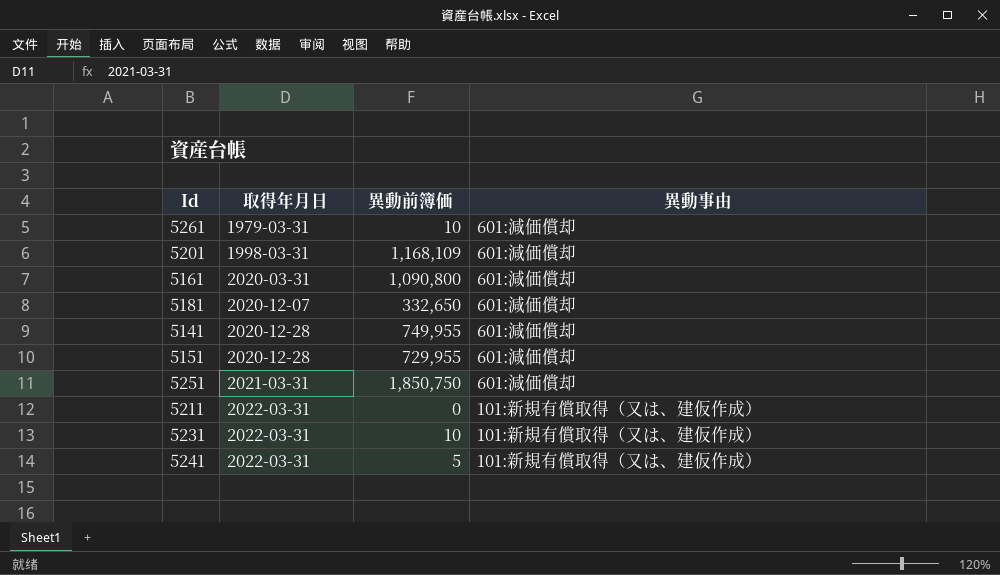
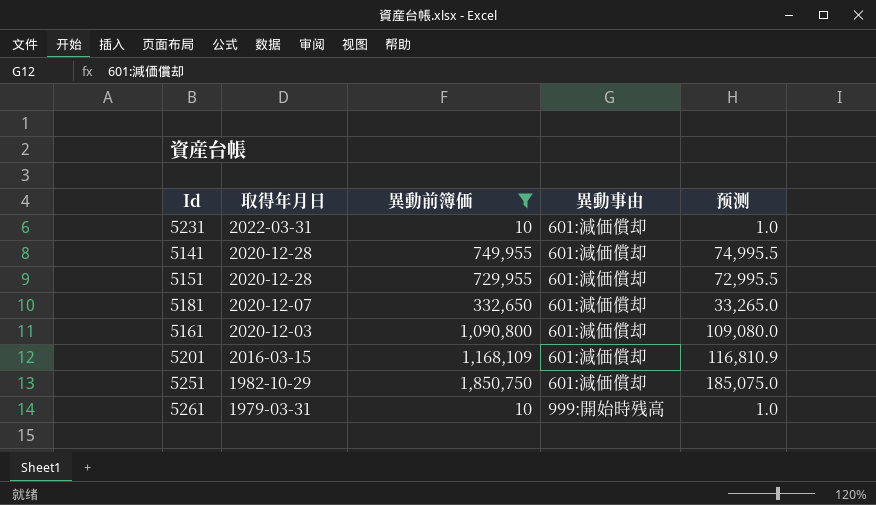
filter: none -> 異動前簿価 >= 10
row order: 取得年月日 ascending -> 取得年月日 descending
column 预测 | formula: none -> [異動前簿価] * 0.1
5231 | 異動事由: 101:新規有償取得（又は、建仮作成） -> 601:減価償却
5161 | 取得年月日: 2020-03-31 -> 2020-12-03
5201 | 取得年月日: 1998-03-31 -> 2016-03-15
5251 | 取得年月日: 2021-03-31 -> 1982-10-29
5261 | 異動事由: 601:減価償却 -> 999:開始時残高

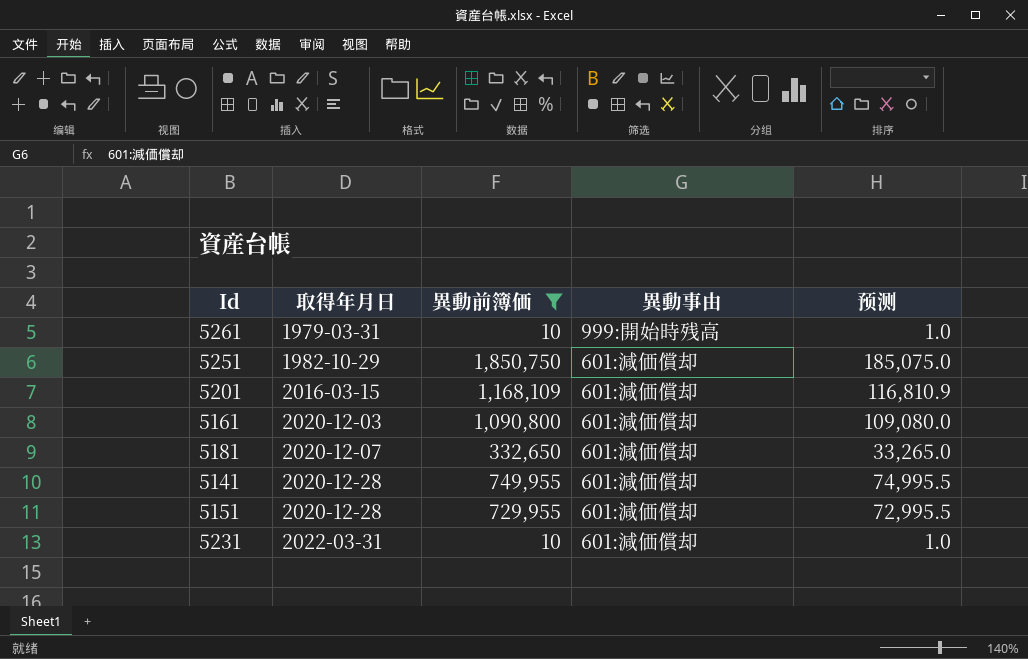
row order: 取得年月日 descending -> 取得年月日 ascending

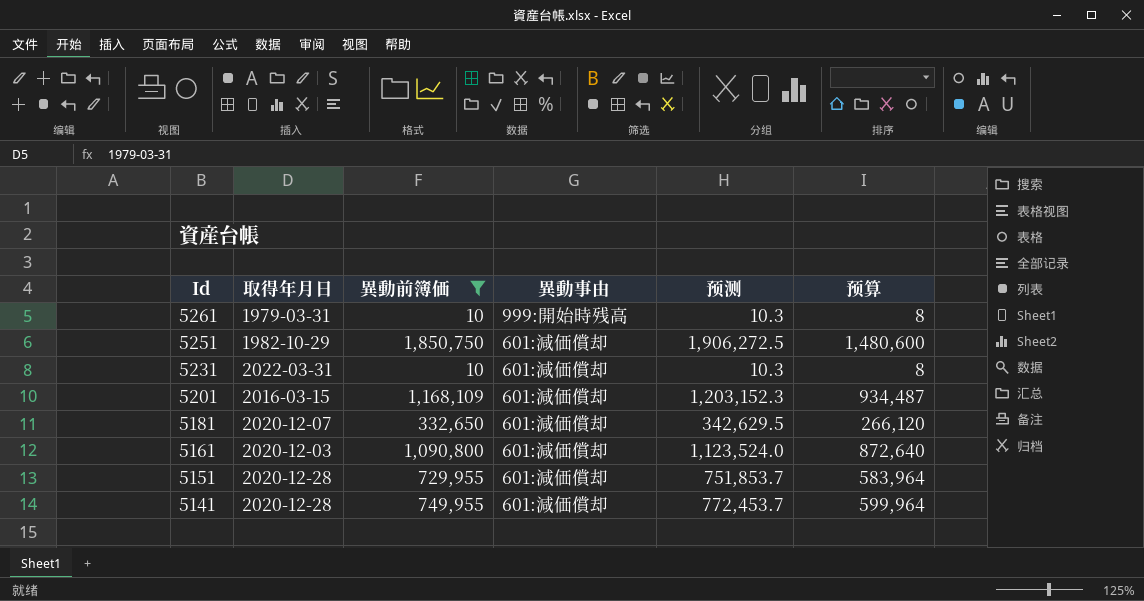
row order: 取得年月日 ascending -> Id descending
column 预测 | formula: [異動前簿価] * 0.1 -> [異動前簿価] * 1.03
column 预算 | formula: none -> [異動前簿価] * 0.8

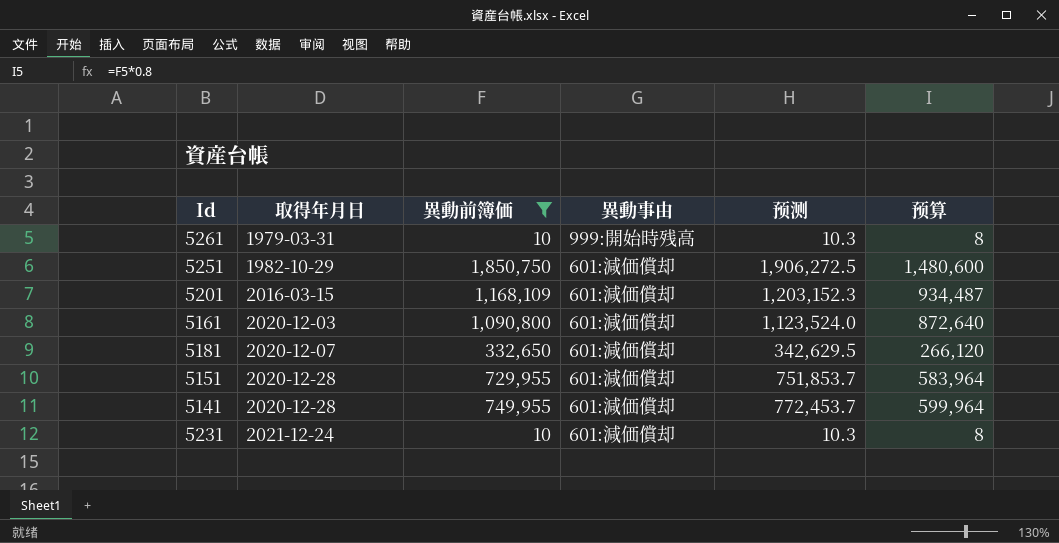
row order: Id descending -> 取得年月日 ascending
5231 | 取得年月日: 2022-03-31 -> 2021-12-24

